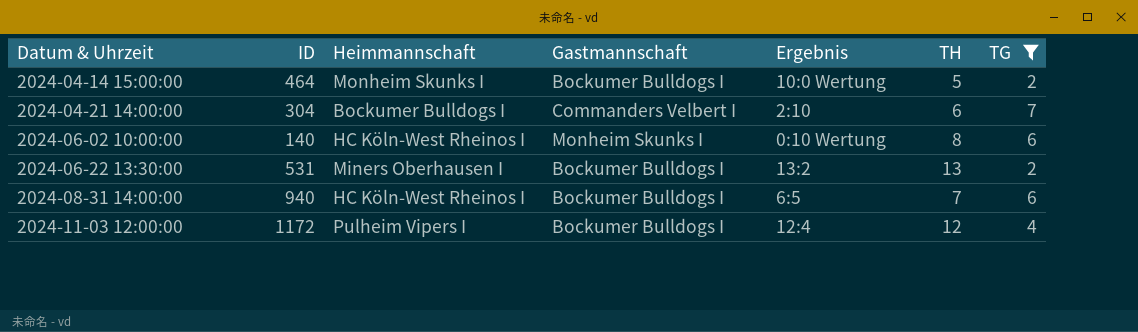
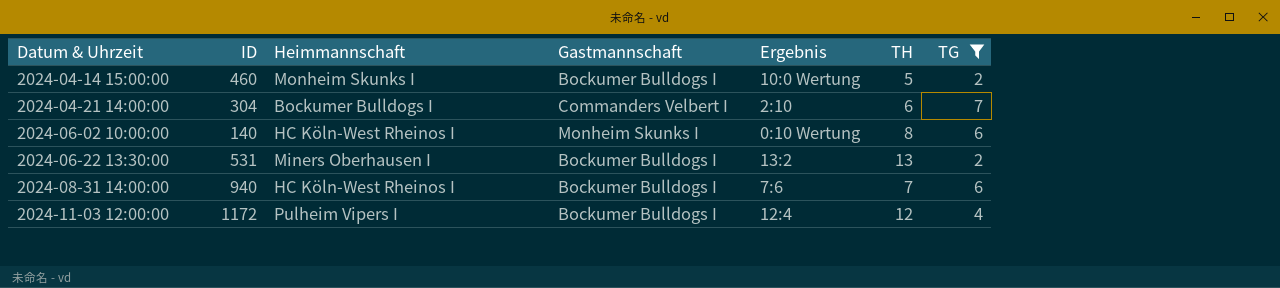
2024-04-14 15:00:00 | ID: 464 -> 460
2024-08-31 14:00:00 | Ergebnis: 6:5 -> 7:6

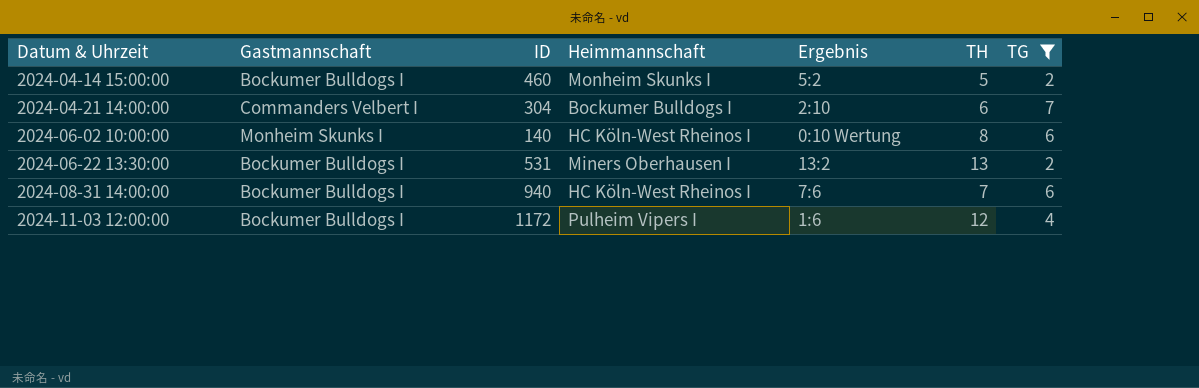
column Gastmannschaft | position: 4 -> 2
2024-04-14 15:00:00 | Ergebnis: 10:0 Wertung -> 5:2
2024-11-03 12:00:00 | Ergebnis: 12:4 -> 1:6

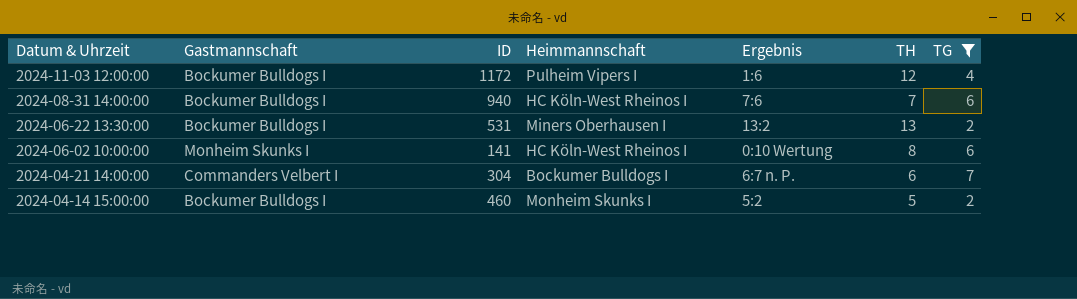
row order: Datum & Uhrzeit ascending -> Datum & Uhrzeit descending
2024-06-02 10:00:00 | ID: 140 -> 141
2024-04-21 14:00:00 | Ergebnis: 2:10 -> 6:7 n. P.

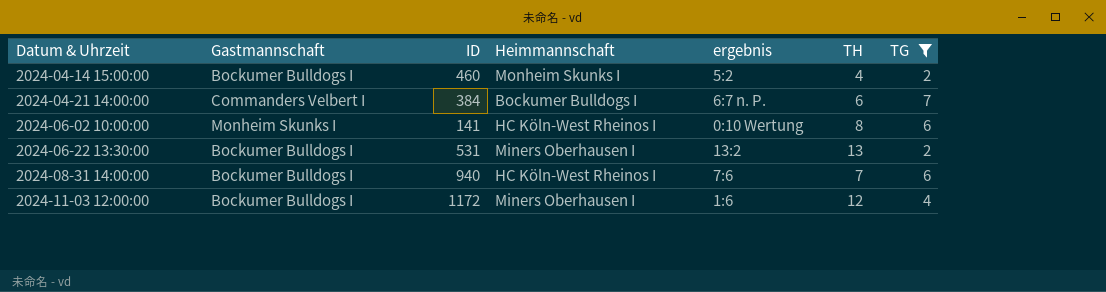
row order: Datum & Uhrzeit descending -> Datum & Uhrzeit ascending
column name: Ergebnis -> ergebnis
2024-04-14 15:00:00 | TH: 5 -> 4
2024-04-21 14:00:00 | ID: 304 -> 384
2024-11-03 12:00:00 | Heimmannschaft: Pulheim Vipers I -> Miners Oberhausen I

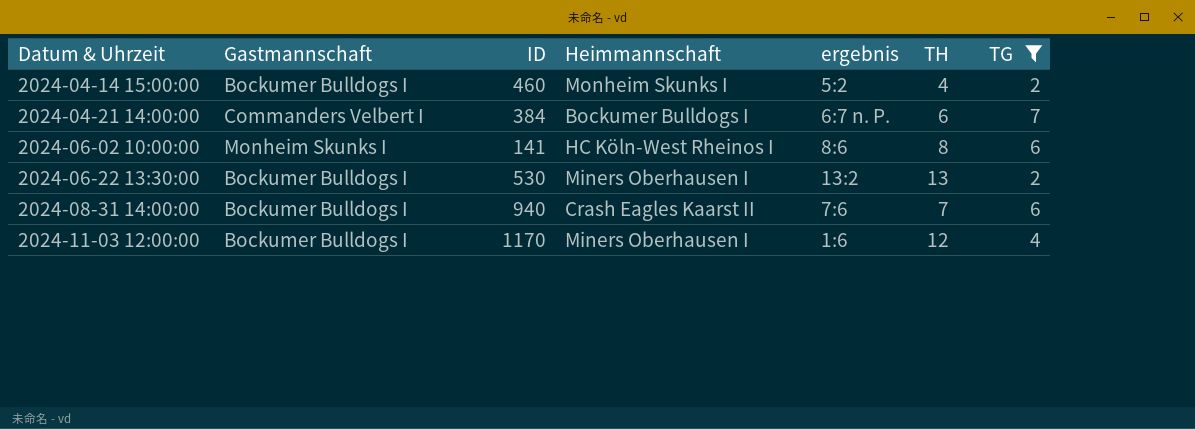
2024-06-02 10:00:00 | ergebnis: 0:10 Wertung -> 8:6
2024-06-22 13:30:00 | ID: 531 -> 530
2024-08-31 14:00:00 | Heimmannschaft: HC Köln-West Rheinos I -> Crash Eagles Kaarst II
2024-11-03 12:00:00 | ID: 1172 -> 1170

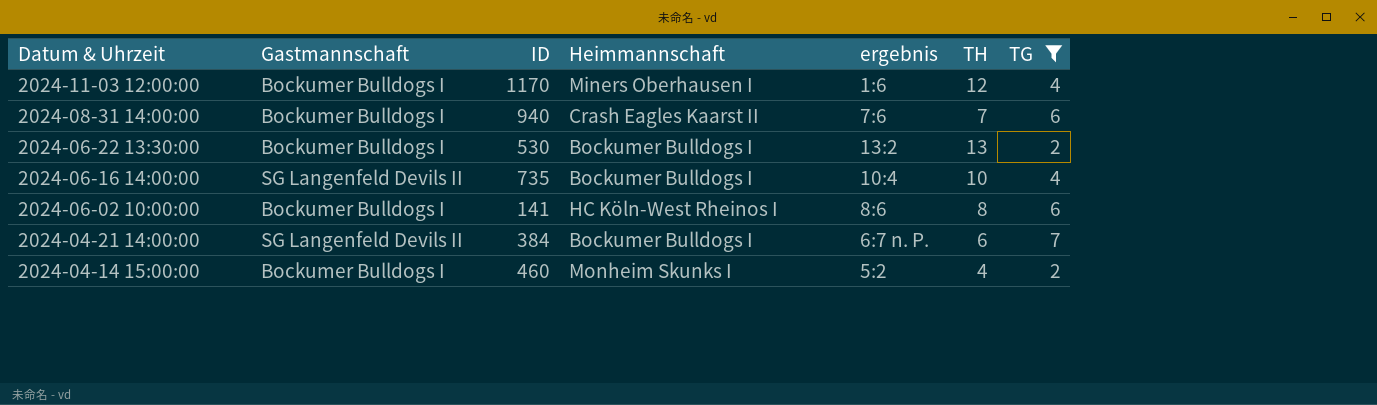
row order: Datum & Uhrzeit ascending -> Datum & Uhrzeit descending
2024-06-22 13:30:00 | Heimmannschaft: Miners Oberhausen I -> Bockumer Bulldogs I
row 2024-06-16 14:00:00: none -> SG Langenfeld Devils II | 735 | Bockumer Bulldogs I | 10:4 | 10 | 4
2024-06-02 10:00:00 | Gastmannschaft: Monheim Skunks I -> Bockumer Bulldogs I
2024-04-21 14:00:00 | Gastmannschaft: Commanders Velbert I -> SG Langenfeld Devils II

